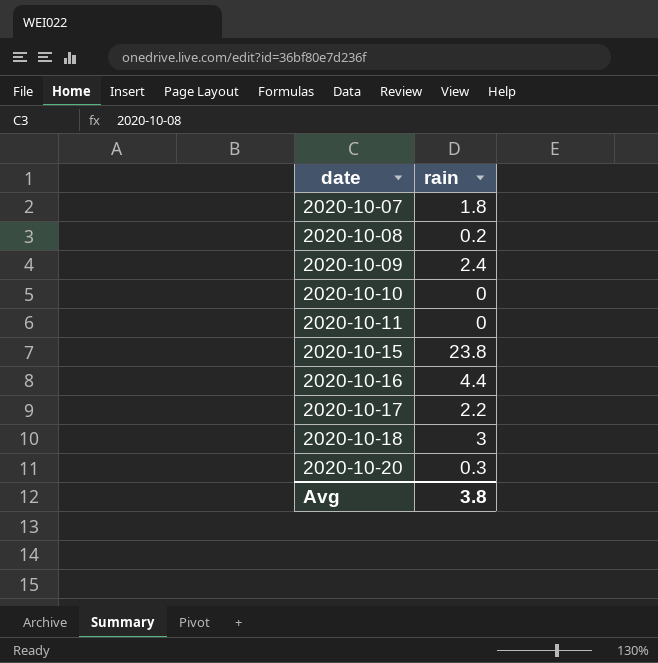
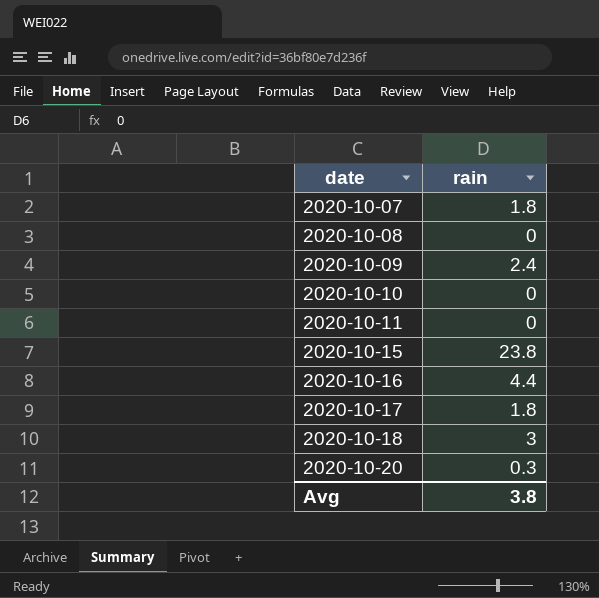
2020-10-08 | rain: 0.2 -> 0
2020-10-17 | rain: 2.2 -> 1.8

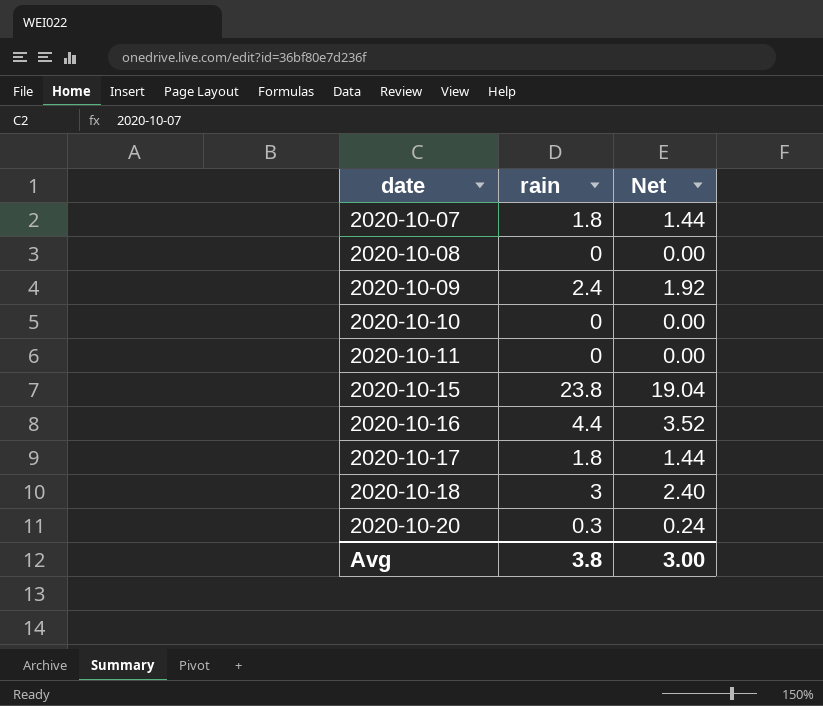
column Net | formula: none -> [rain] * 0.8

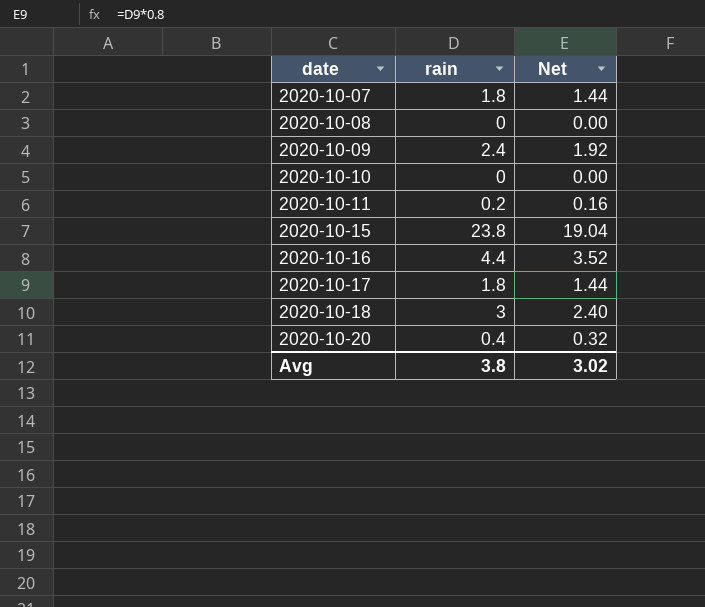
2020-10-11 | rain: 0 -> 0.2
2020-10-11 | Net: 0.00 -> 0.16
2020-10-20 | rain: 0.3 -> 0.4
2020-10-20 | Net: 0.24 -> 0.32
Avg | Net: 3.00 -> 3.02

